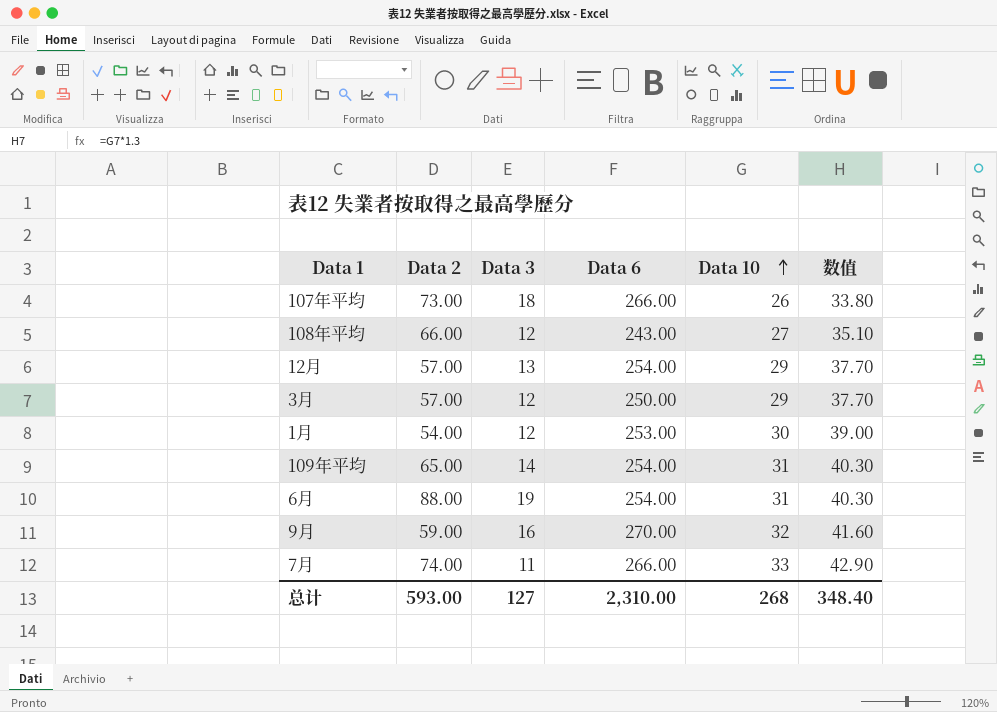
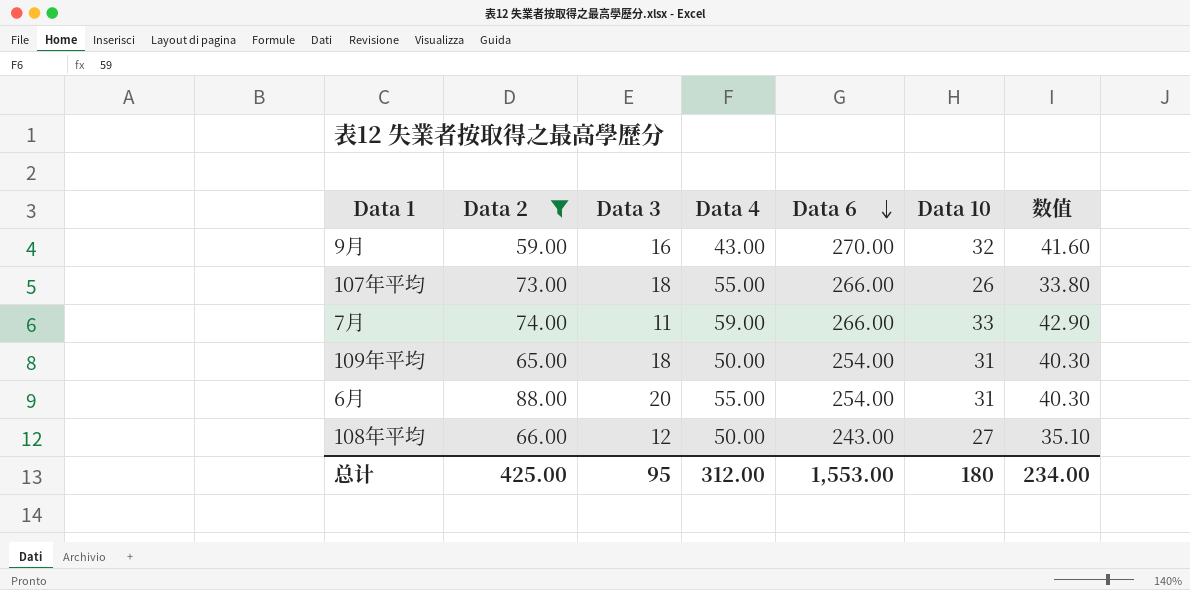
filter: none -> Data 2 >= 59.00
row order: Data 10 ascending -> Data 6 descending
column Data 4 | position: none -> 4
109年平均 | Data 3: 14 -> 18
6月 | Data 3: 19 -> 20
总计 | Data 2: 593.00 -> 425.00
总计 | Data 3: 127 -> 95
总计 | Data 6: 2,310.00 -> 1,553.00
总计 | Data 10: 268 -> 180
总计 | 数值: 348.40 -> 234.00

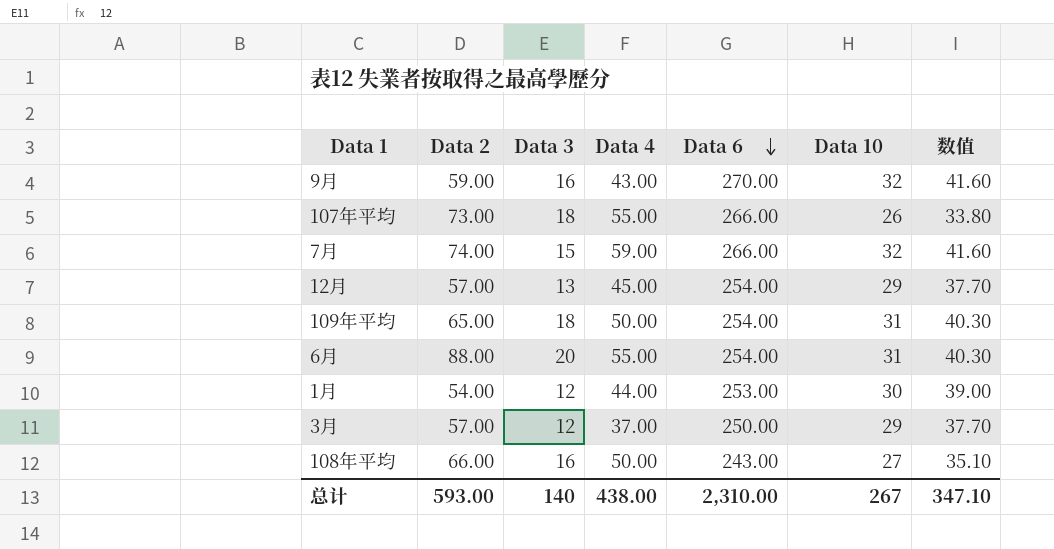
filter: Data 2 >= 59.00 -> none
7月 | Data 3: 11 -> 15
7月 | Data 10: 33 -> 32
7月 | 数值: 42.90 -> 41.60
108年平均 | Data 3: 12 -> 16
总计 | Data 2: 425.00 -> 593.00
总计 | Data 3: 95 -> 140
总计 | Data 4: 312.00 -> 438.00
总计 | Data 6: 1,553.00 -> 2,310.00
总计 | Data 10: 180 -> 267
总计 | 数值: 234.00 -> 347.10

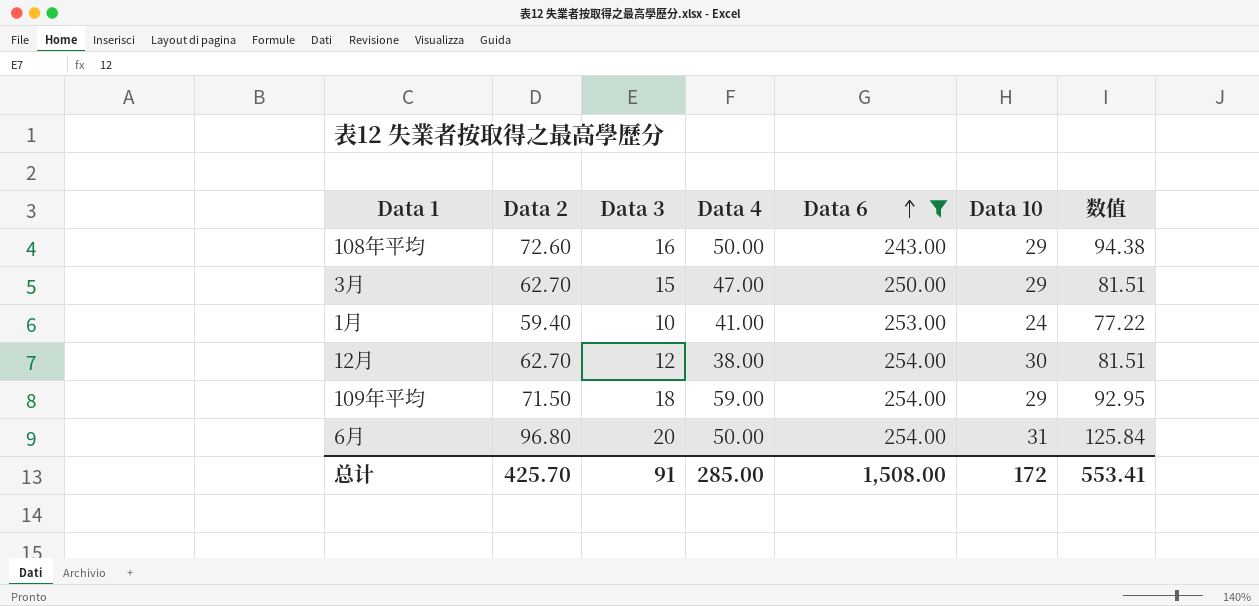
filter: none -> Data 6 <= 254.00
row order: Data 6 descending -> Data 6 ascending
column 数值 | formula: [Data 10] * 1.3 -> [Data 2] * 1.3
108年平均 | Data 2: 66.00 -> 72.60
108年平均 | Data 10: 27 -> 29
3月 | Data 2: 57.00 -> 62.70
3月 | Data 3: 12 -> 15
3月 | Data 4: 37.00 -> 47.00
1月 | Data 2: 54.00 -> 59.40
1月 | Data 3: 12 -> 10
1月 | Data 4: 44.00 -> 41.00
1月 | Data 10: 30 -> 24
12月 | Data 2: 57.00 -> 62.70
12月 | Data 3: 13 -> 12
12月 | Data 4: 45.00 -> 38.00
12月 | Data 10: 29 -> 30
109年平均 | Data 2: 65.00 -> 71.50
109年平均 | Data 4: 50.00 -> 59.00
109年平均 | Data 10: 31 -> 29
6月 | Data 2: 88.00 -> 96.80
6月 | Data 4: 55.00 -> 50.00
总计 | Data 2: 593.00 -> 425.70
总计 | Data 3: 140 -> 91
总计 | Data 4: 438.00 -> 285.00
总计 | Data 6: 2,310.00 -> 1,508.00
总计 | Data 10: 267 -> 172
总计 | 数值: 347.10 -> 553.41

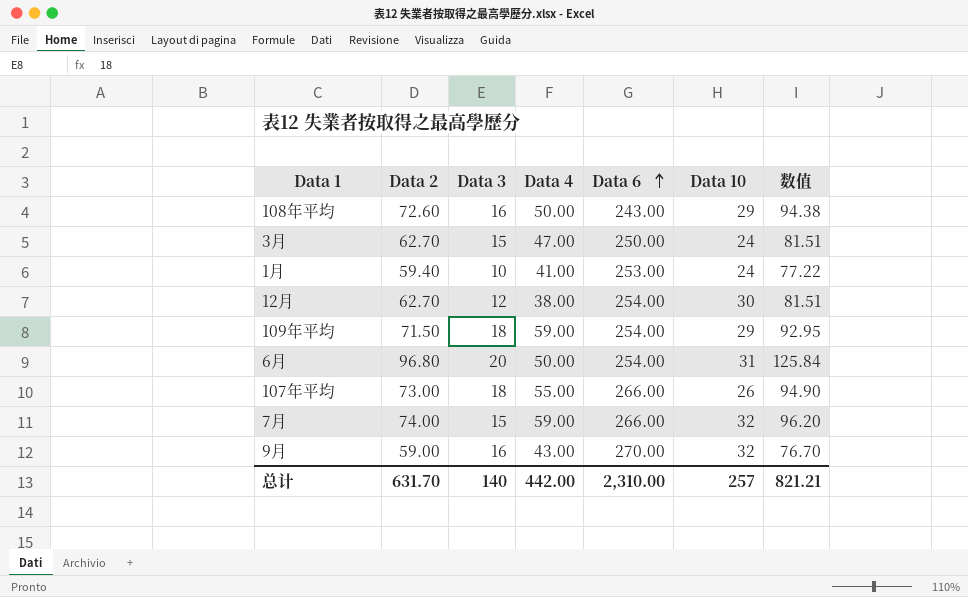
filter: Data 6 <= 254.00 -> none
3月 | Data 10: 29 -> 24
总计 | Data 2: 425.70 -> 631.70
总计 | Data 3: 91 -> 140
总计 | Data 4: 285.00 -> 442.00
总计 | Data 6: 1,508.00 -> 2,310.00
总计 | Data 10: 172 -> 257
总计 | 数值: 553.41 -> 821.21

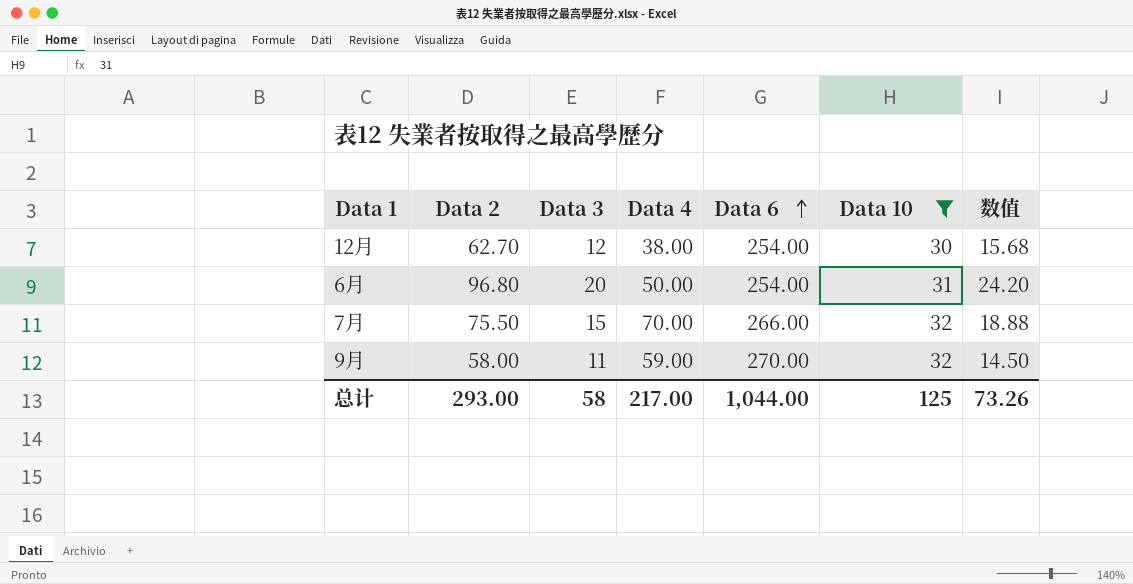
filter: none -> Data 10 >= 30
column 数值 | formula: [Data 2] * 1.3 -> [Data 2] * 0.25
7月 | Data 2: 74.00 -> 75.50
7月 | Data 4: 59.00 -> 70.00
9月 | Data 2: 59.00 -> 58.00
9月 | Data 3: 16 -> 11
9月 | Data 4: 43.00 -> 59.00
总计 | Data 2: 631.70 -> 293.00
总计 | Data 3: 140 -> 58
总计 | Data 4: 442.00 -> 217.00
总计 | Data 6: 2,310.00 -> 1,044.00
总计 | Data 10: 257 -> 125
总计 | 数值: 821.21 -> 73.26

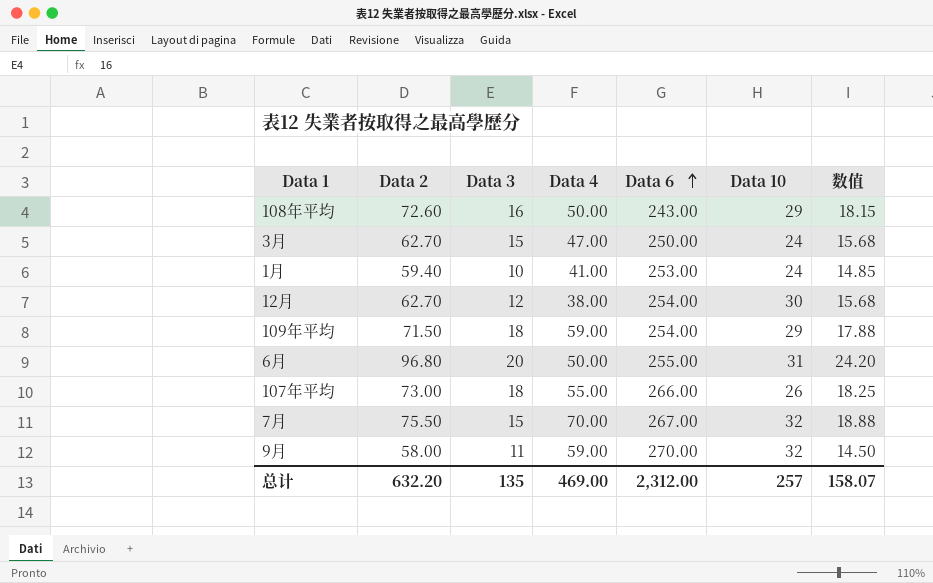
filter: Data 10 >= 30 -> none
6月 | Data 6: 254.00 -> 255.00
7月 | Data 6: 266.00 -> 267.00
总计 | Data 2: 293.00 -> 632.20
总计 | Data 3: 58 -> 135
总计 | Data 4: 217.00 -> 469.00
总计 | Data 6: 1,044.00 -> 2,312.00
总计 | Data 10: 125 -> 257
总计 | 数值: 73.26 -> 158.07

